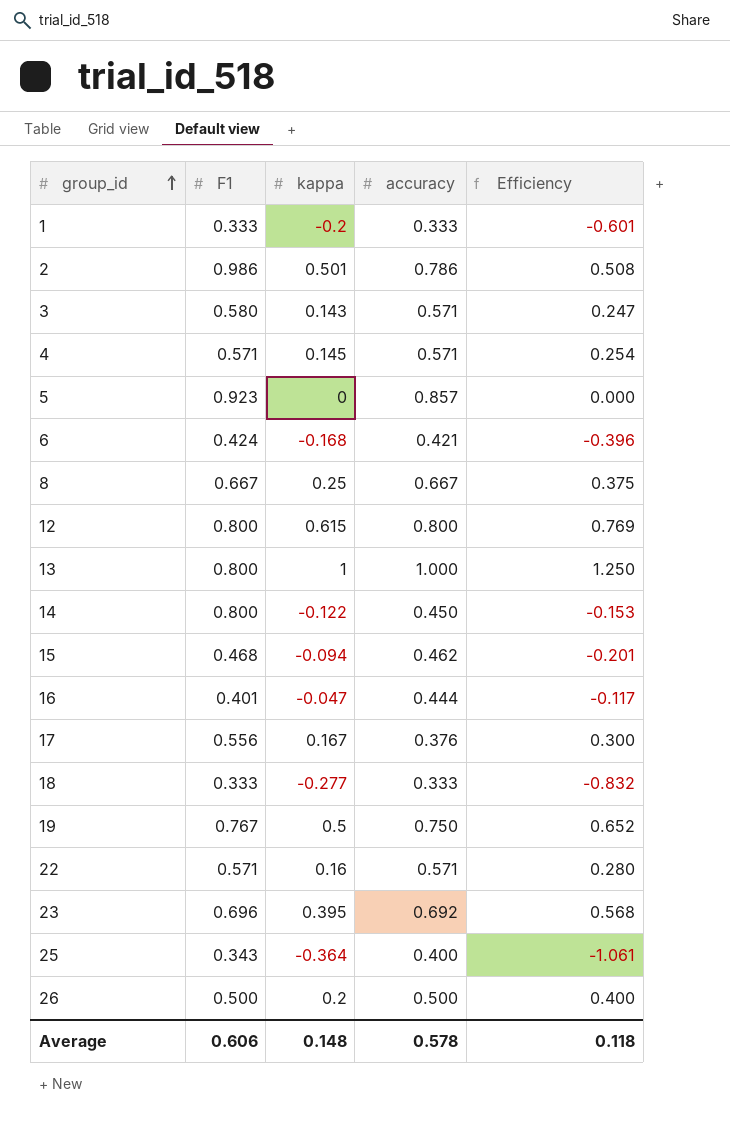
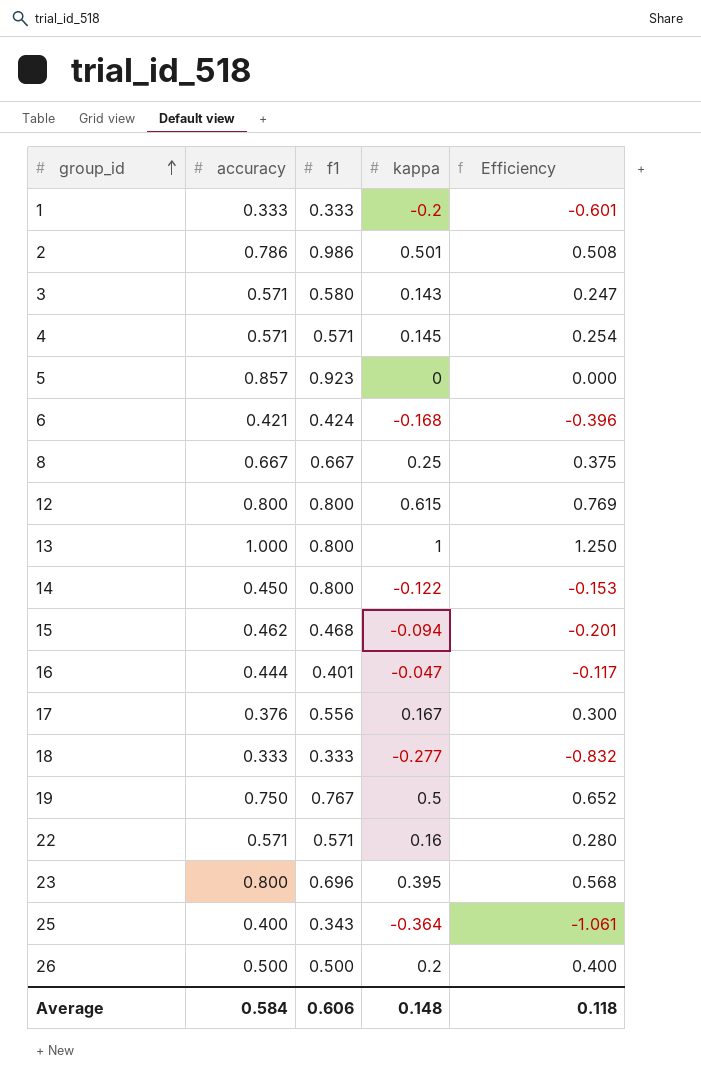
column accuracy | position: 4 -> 2
column name: F1 -> f1
23 | accuracy: 0.692 -> 0.800
Average | accuracy: 0.578 -> 0.584

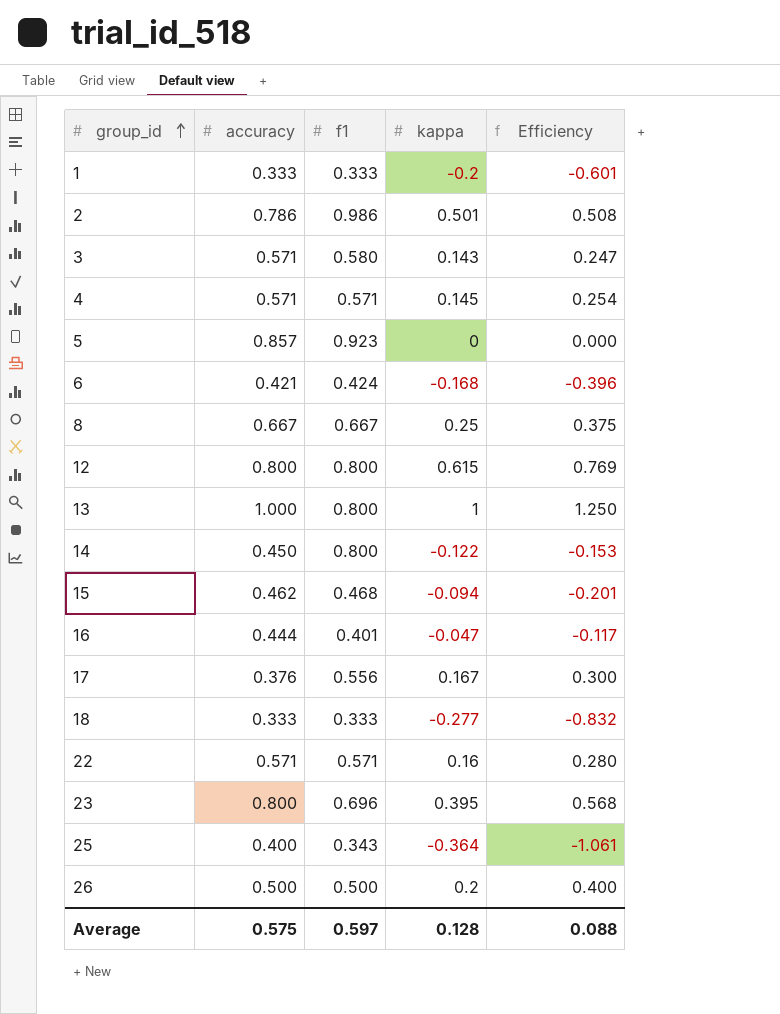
row 19: 0.750 | 0.767 | 0.5 | 0.652 -> none
Average | accuracy: 0.584 -> 0.575
Average | f1: 0.606 -> 0.597
Average | kappa: 0.148 -> 0.128
Average | Efficiency: 0.118 -> 0.088

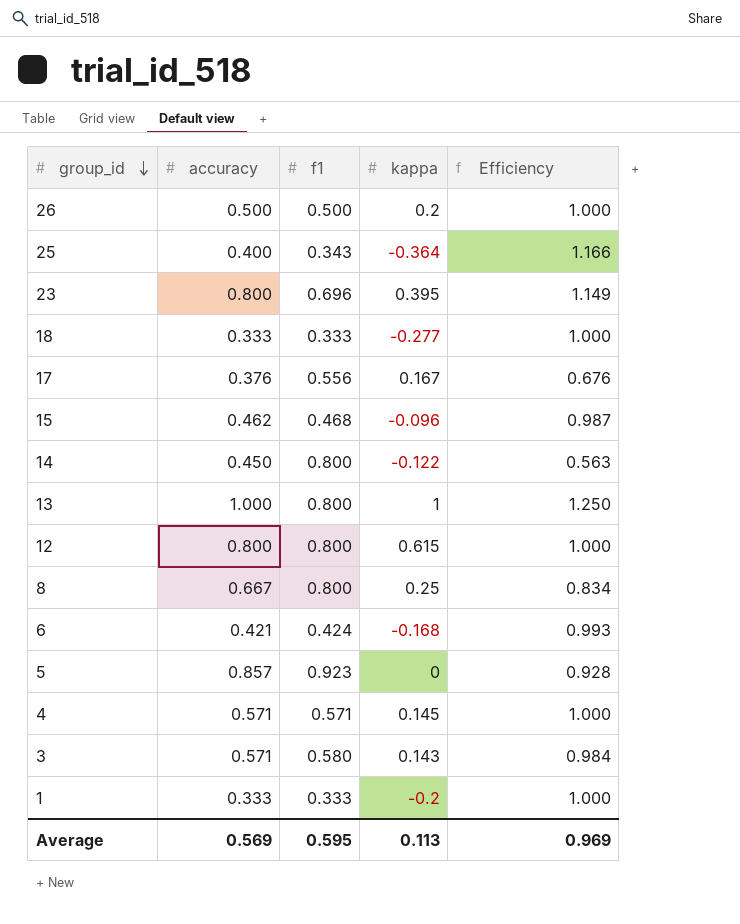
row order: group_id ascending -> group_id descending
column Efficiency | formula: [kappa] / [f1] -> [accuracy] / [f1]
row 2: 0.786 | 0.986 | 0.501 | 0.508 -> none
row 16: 0.444 | 0.401 | -0.047 | -0.117 -> none
row 22: 0.571 | 0.571 | 0.16 | 0.280 -> none
15 | kappa: -0.094 -> -0.096
8 | f1: 0.667 -> 0.800
Average | accuracy: 0.575 -> 0.569
Average | f1: 0.597 -> 0.595
Average | kappa: 0.128 -> 0.113
Average | Efficiency: 0.088 -> 0.969

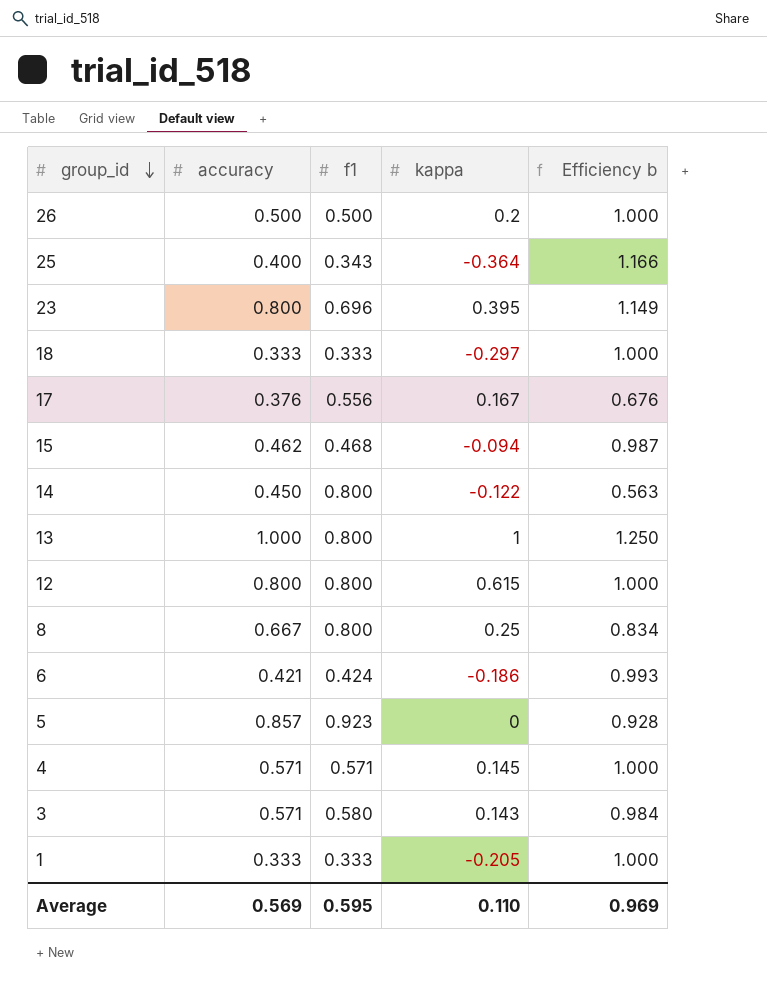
column name: Efficiency -> Efficiency b
18 | kappa: -0.277 -> -0.297
15 | kappa: -0.096 -> -0.094
6 | kappa: -0.168 -> -0.186
1 | kappa: -0.2 -> -0.205
Average | kappa: 0.113 -> 0.110

